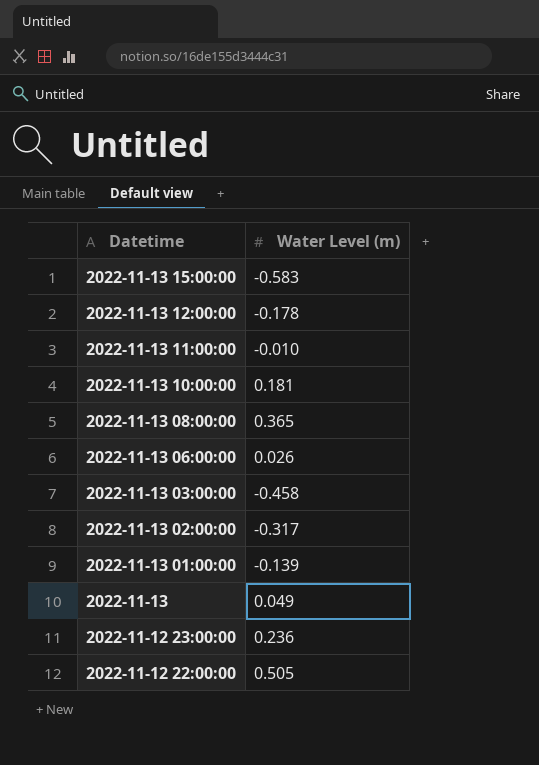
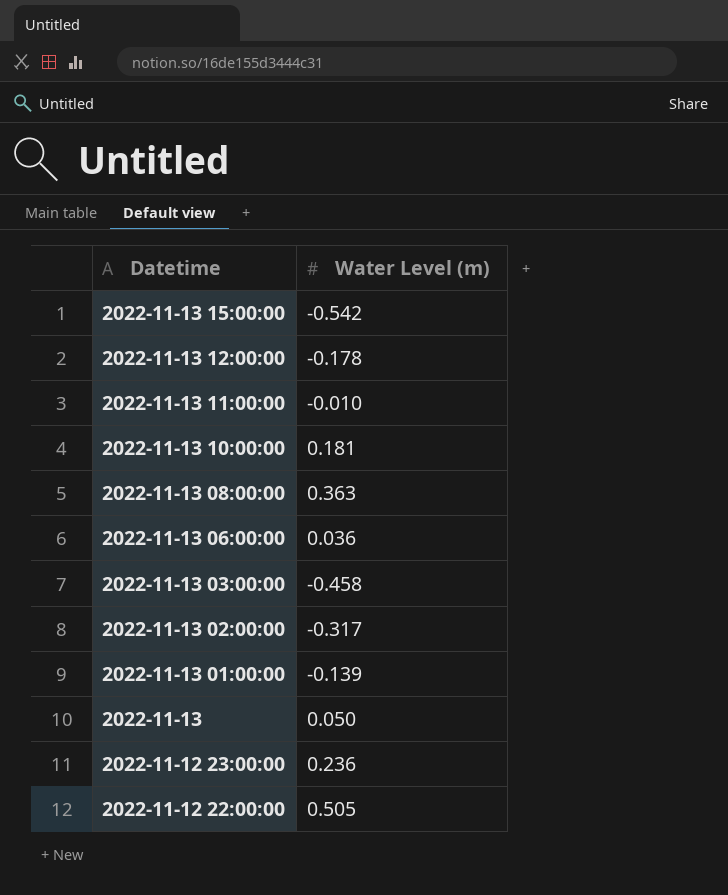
2022-11-13 15:00:00 | Water Level (m): -0.583 -> -0.542
2022-11-13 08:00:00 | Water Level (m): 0.365 -> 0.363
2022-11-13 06:00:00 | Water Level (m): 0.026 -> 0.036
2022-11-13 | Water Level (m): 0.049 -> 0.050

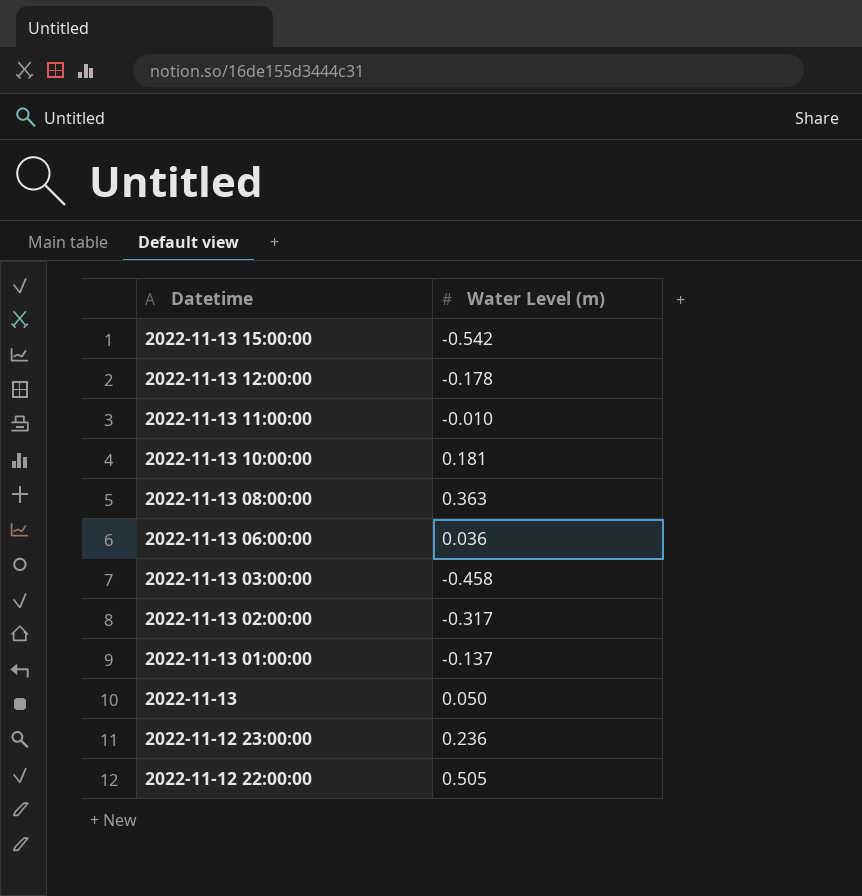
2022-11-13 01:00:00 | Water Level (m): -0.139 -> -0.137

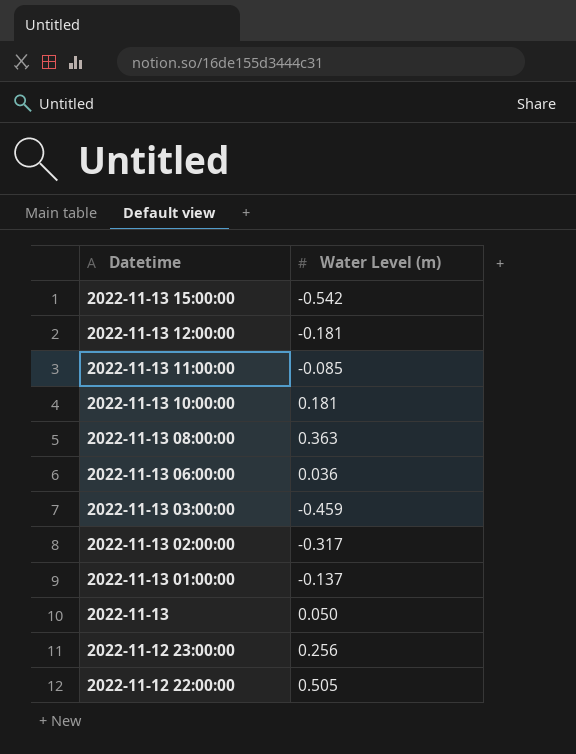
2022-11-13 12:00:00 | Water Level (m): -0.178 -> -0.181
2022-11-13 11:00:00 | Water Level (m): -0.010 -> -0.085
2022-11-13 03:00:00 | Water Level (m): -0.458 -> -0.459
2022-11-12 23:00:00 | Water Level (m): 0.236 -> 0.256

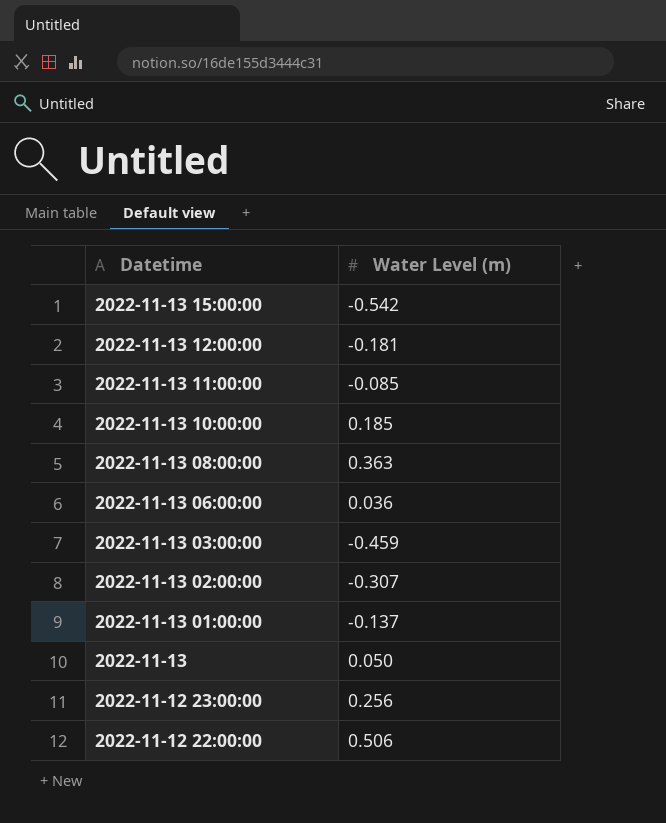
2022-11-13 10:00:00 | Water Level (m): 0.181 -> 0.185
2022-11-13 02:00:00 | Water Level (m): -0.317 -> -0.307
2022-11-12 22:00:00 | Water Level (m): 0.505 -> 0.506

